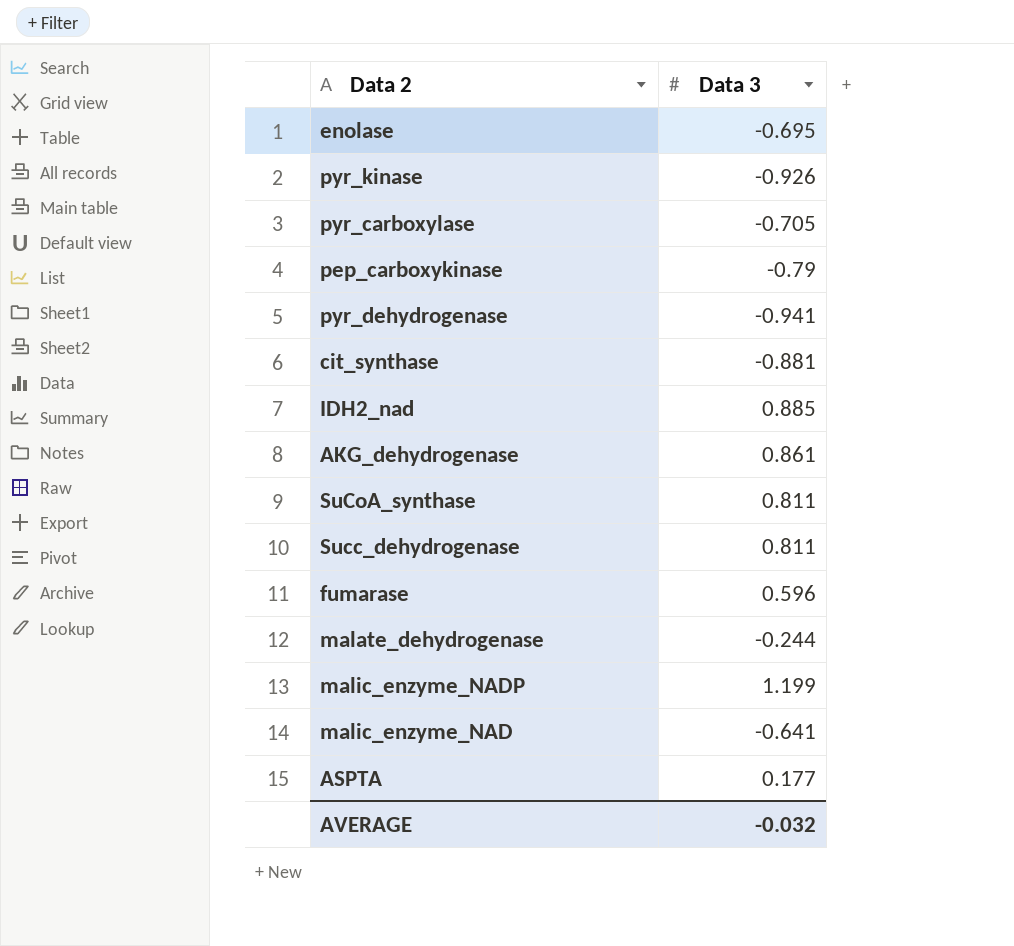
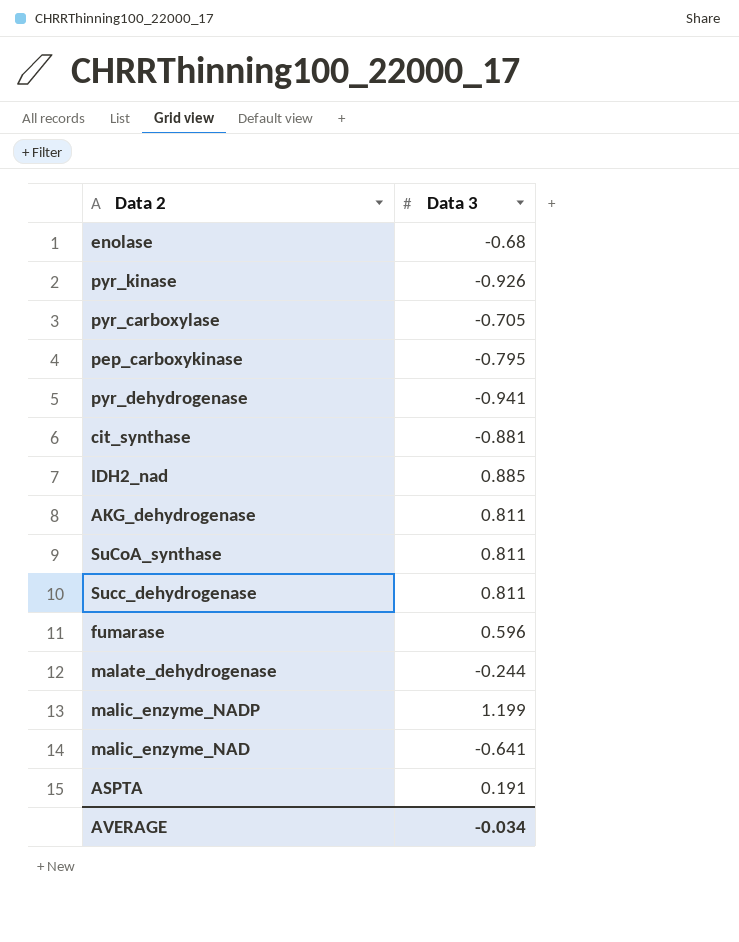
enolase | Data 3: -0.695 -> -0.68
pep_carboxykinase | Data 3: -0.79 -> -0.795
AKG_dehydrogenase | Data 3: 0.861 -> 0.811
ASPTA | Data 3: 0.177 -> 0.191
AVERAGE | Data 3: -0.032 -> -0.034

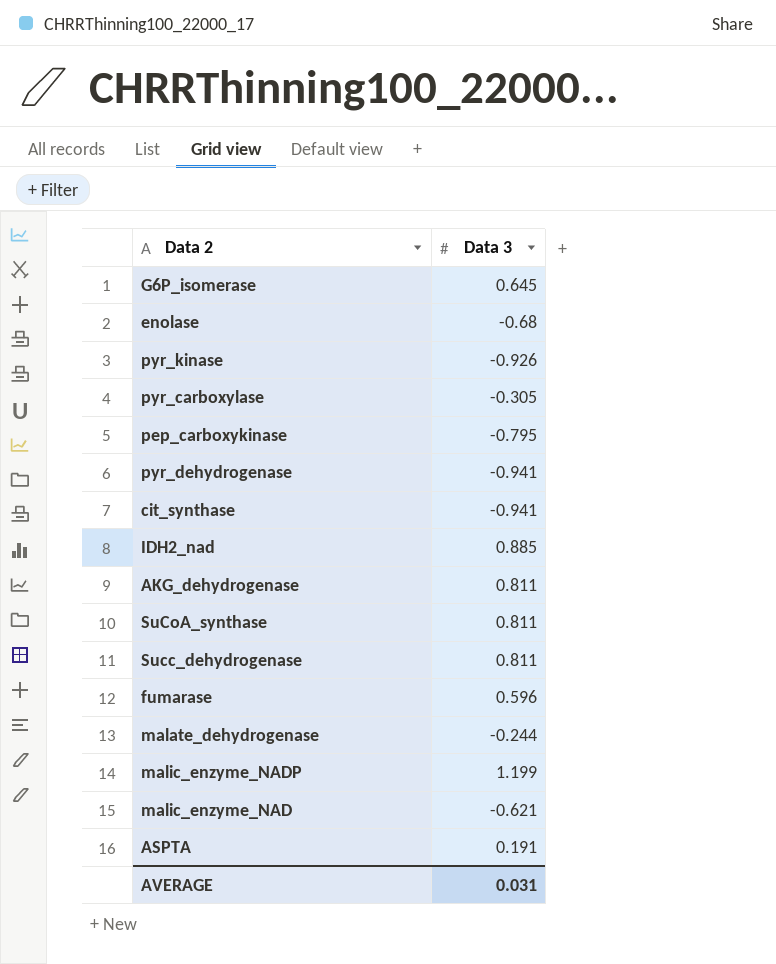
row G6P_isomerase: none -> 0.645
pyr_carboxylase | Data 3: -0.705 -> -0.305
cit_synthase | Data 3: -0.881 -> -0.941
malic_enzyme_NAD | Data 3: -0.641 -> -0.621
AVERAGE | Data 3: -0.034 -> 0.031

